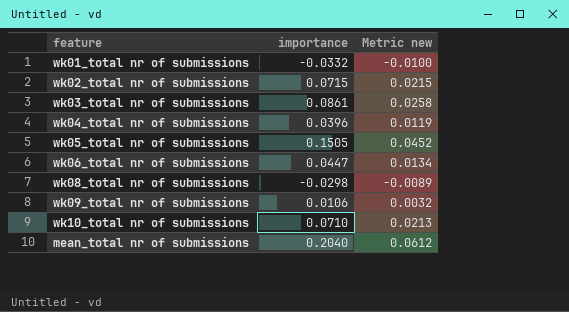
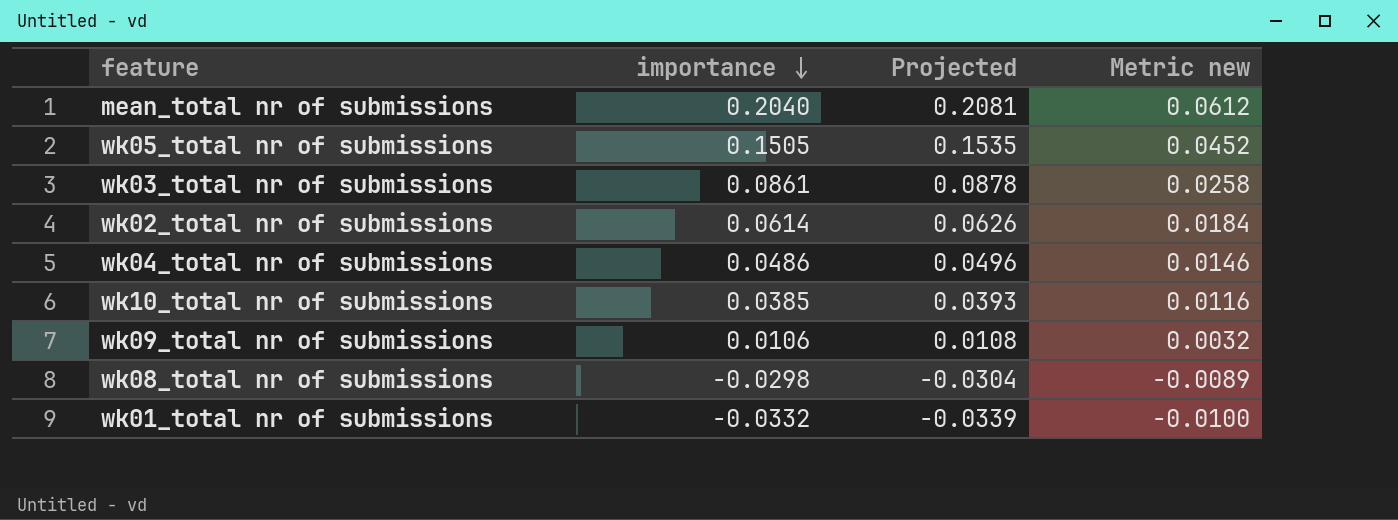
row order: none -> importance descending
column Projected | formula: none -> [importance] * 1.02
row wk06_total nr of submissions: 0.0447 | 0.0134 -> none
wk02_total nr of submissions | importance: 0.0715 -> 0.0614
wk02_total nr of submissions | Metric new: 0.0215 -> 0.0184
wk04_total nr of submissions | importance: 0.0396 -> 0.0486
wk04_total nr of submissions | Metric new: 0.0119 -> 0.0146
wk10_total nr of submissions | importance: 0.0710 -> 0.0385
wk10_total nr of submissions | Metric new: 0.0213 -> 0.0116

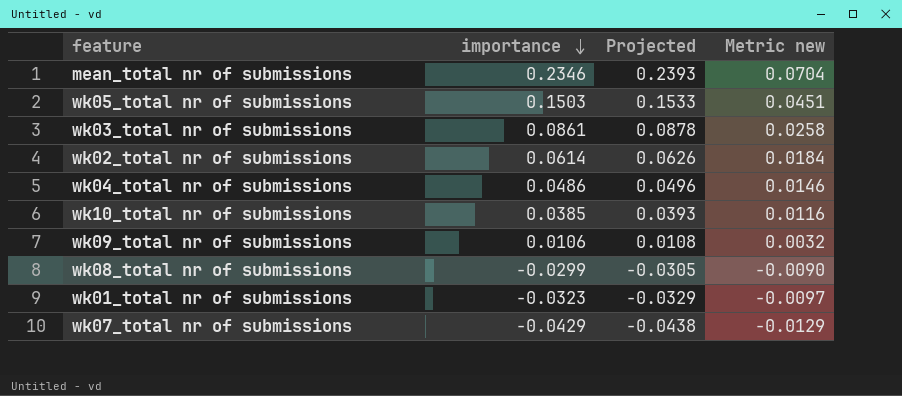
mean_total nr of submissions | importance: 0.2040 -> 0.2346
mean_total nr of submissions | Projected: 0.2081 -> 0.2393
mean_total nr of submissions | Metric new: 0.0612 -> 0.0704
wk05_total nr of submissions | importance: 0.1505 -> 0.1503
wk05_total nr of submissions | Projected: 0.1535 -> 0.1533
wk05_total nr of submissions | Metric new: 0.0452 -> 0.0451
wk08_total nr of submissions | importance: -0.0298 -> -0.0299
wk08_total nr of submissions | Projected: -0.0304 -> -0.0305
wk08_total nr of submissions | Metric new: -0.0089 -> -0.0090
wk01_total nr of submissions | importance: -0.0332 -> -0.0323
wk01_total nr of submissions | Projected: -0.0339 -> -0.0329
wk01_total nr of submissions | Metric new: -0.0100 -> -0.0097
row wk07_total nr of submissions: none -> -0.0429 | -0.0438 | -0.0129

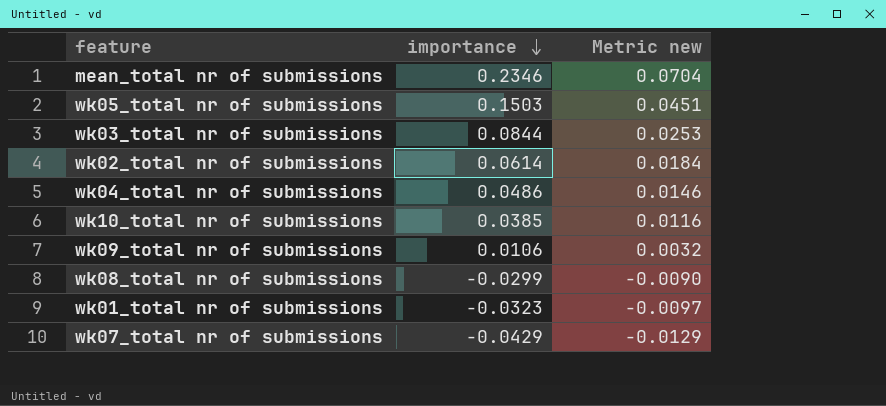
column Projected | formula: [importance] * 1.02 -> none
wk03_total nr of submissions | importance: 0.0861 -> 0.0844
wk03_total nr of submissions | Metric new: 0.0258 -> 0.0253

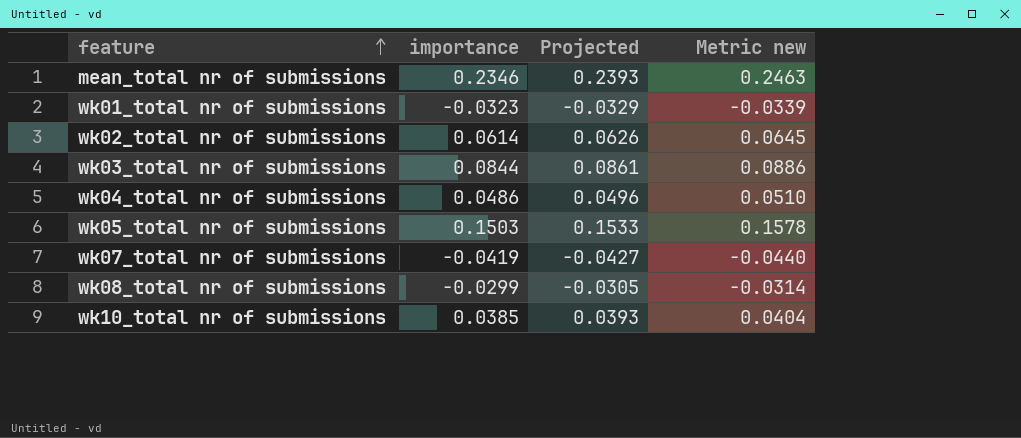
row order: importance descending -> feature ascending
column Projected | formula: none -> [importance] * 1.02
column Metric new | formula: [importance] * 0.3 -> [importance] * 1.05
row wk09_total nr of submissions: 0.0106 | 0.0032 -> none
wk07_total nr of submissions | importance: -0.0429 -> -0.0419

